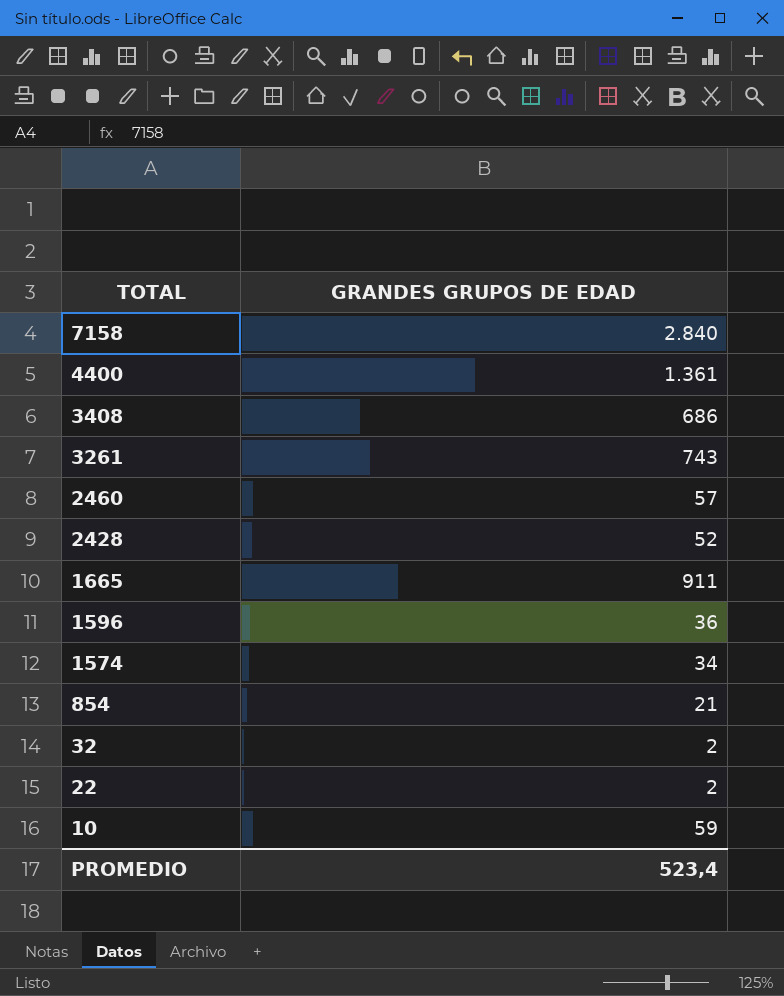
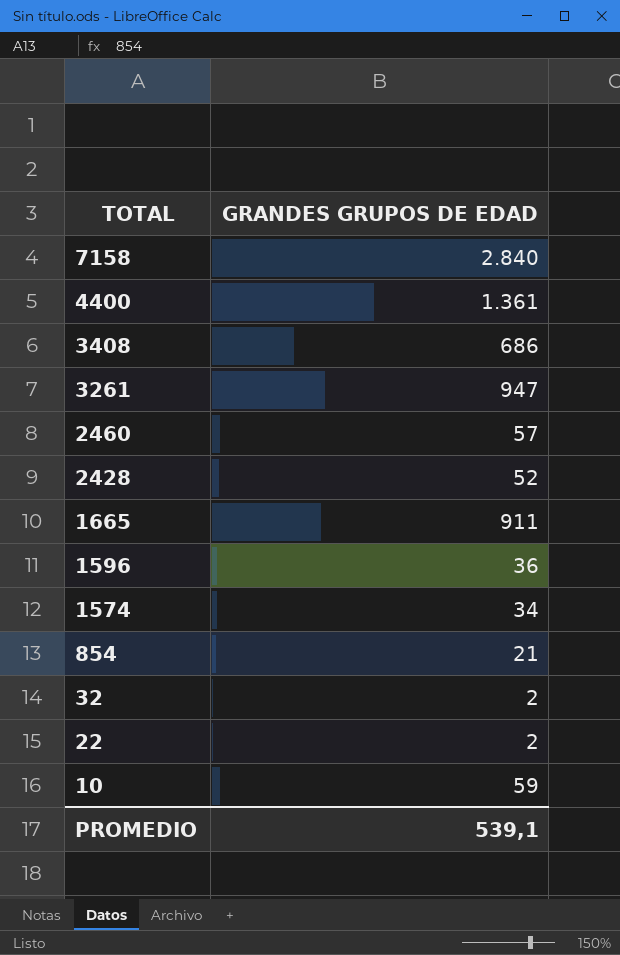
3261 | GRANDES GRUPOS DE EDAD: 743 -> 947
PROMEDIO | GRANDES GRUPOS DE EDAD: 523,4 -> 539,1

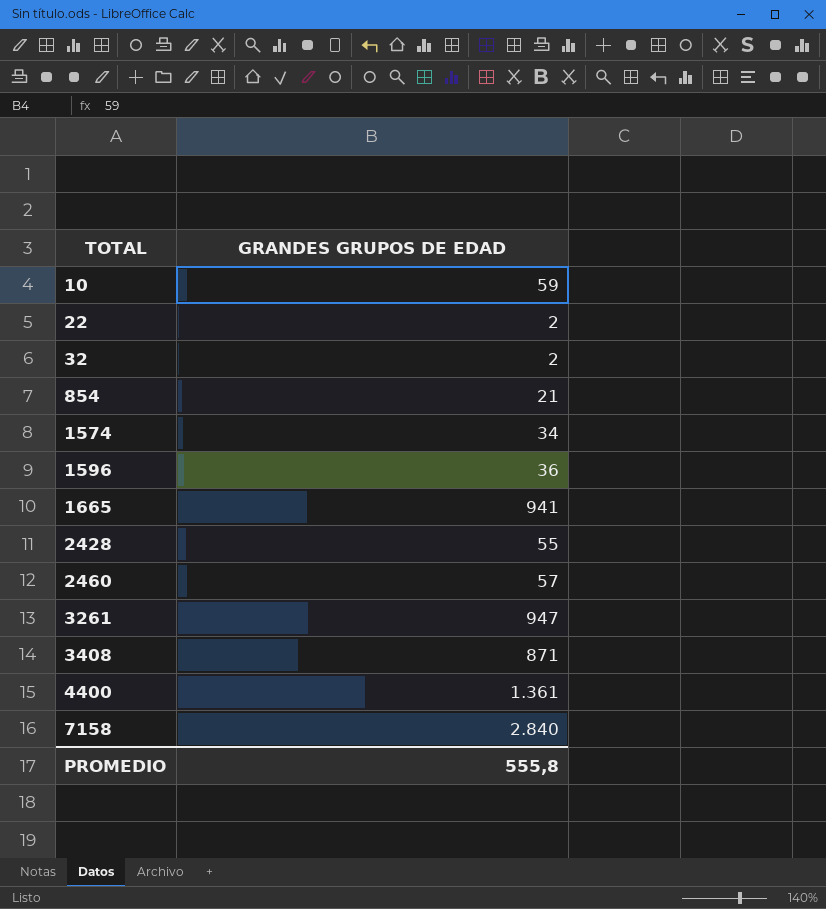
row order: TOTAL descending -> TOTAL ascending
1665 | GRANDES GRUPOS DE EDAD: 911 -> 941
2428 | GRANDES GRUPOS DE EDAD: 52 -> 55
3408 | GRANDES GRUPOS DE EDAD: 686 -> 871
PROMEDIO | GRANDES GRUPOS DE EDAD: 539,1 -> 555,8

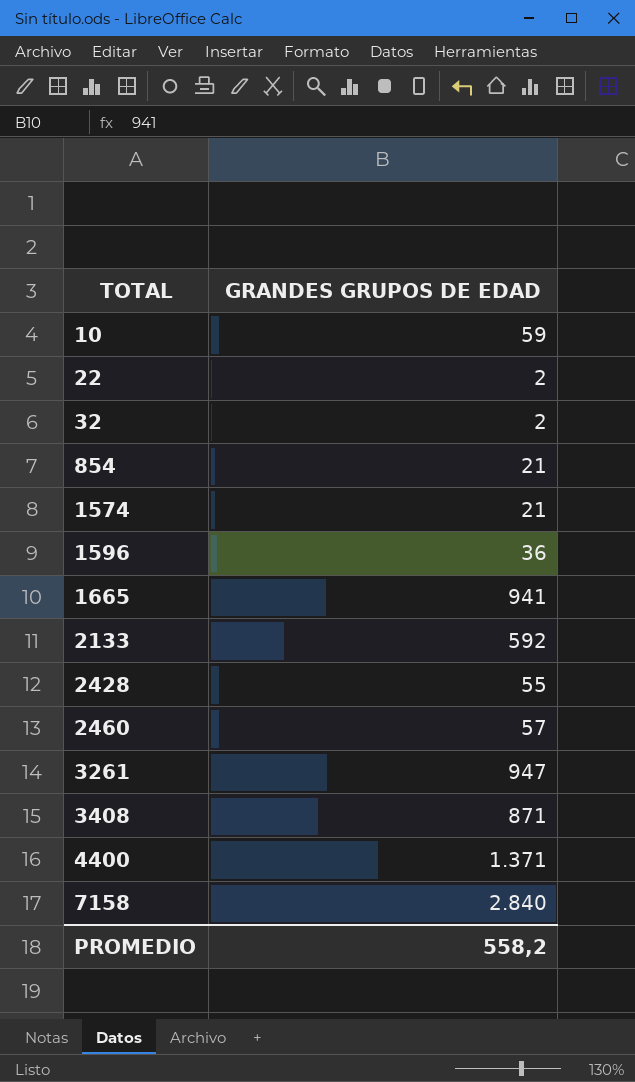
1574 | GRANDES GRUPOS DE EDAD: 34 -> 21
row 2133: none -> 592
4400 | GRANDES GRUPOS DE EDAD: 1.361 -> 1.371
PROMEDIO | GRANDES GRUPOS DE EDAD: 555,8 -> 558,2

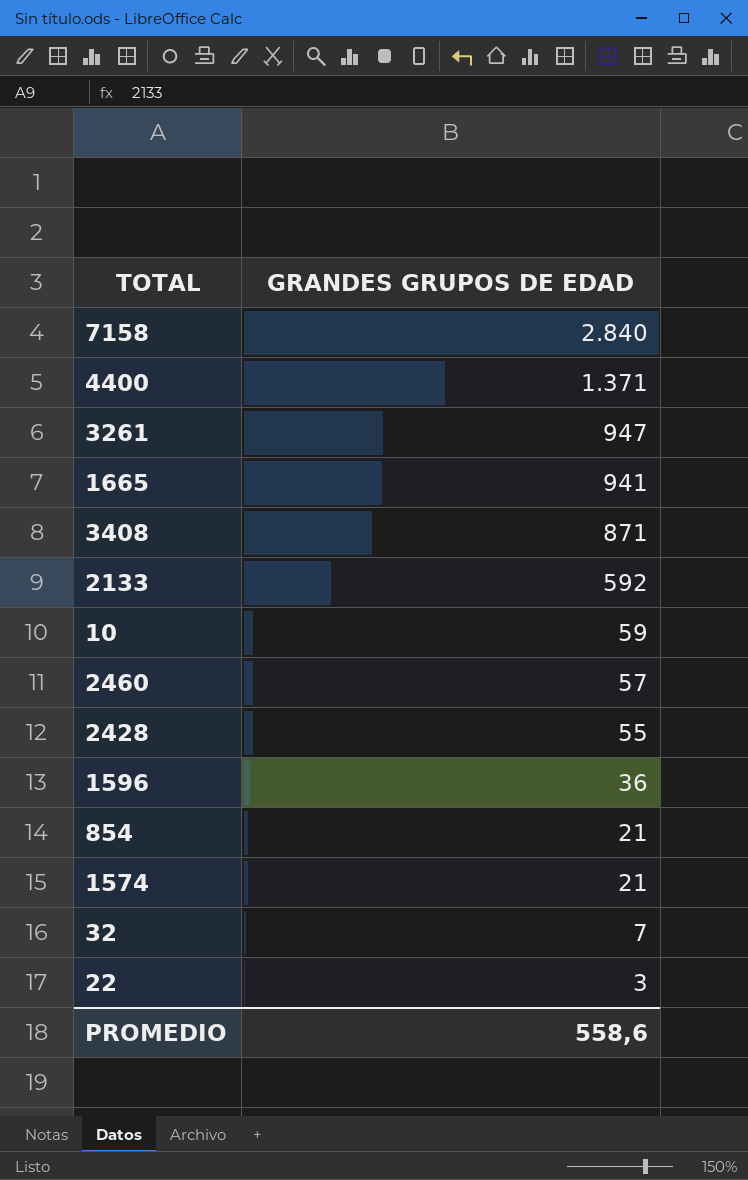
row order: TOTAL ascending -> GRANDES GRUPOS DE EDAD descending
32 | GRANDES GRUPOS DE EDAD: 2 -> 7
22 | GRANDES GRUPOS DE EDAD: 2 -> 3
PROMEDIO | GRANDES GRUPOS DE EDAD: 558,2 -> 558,6

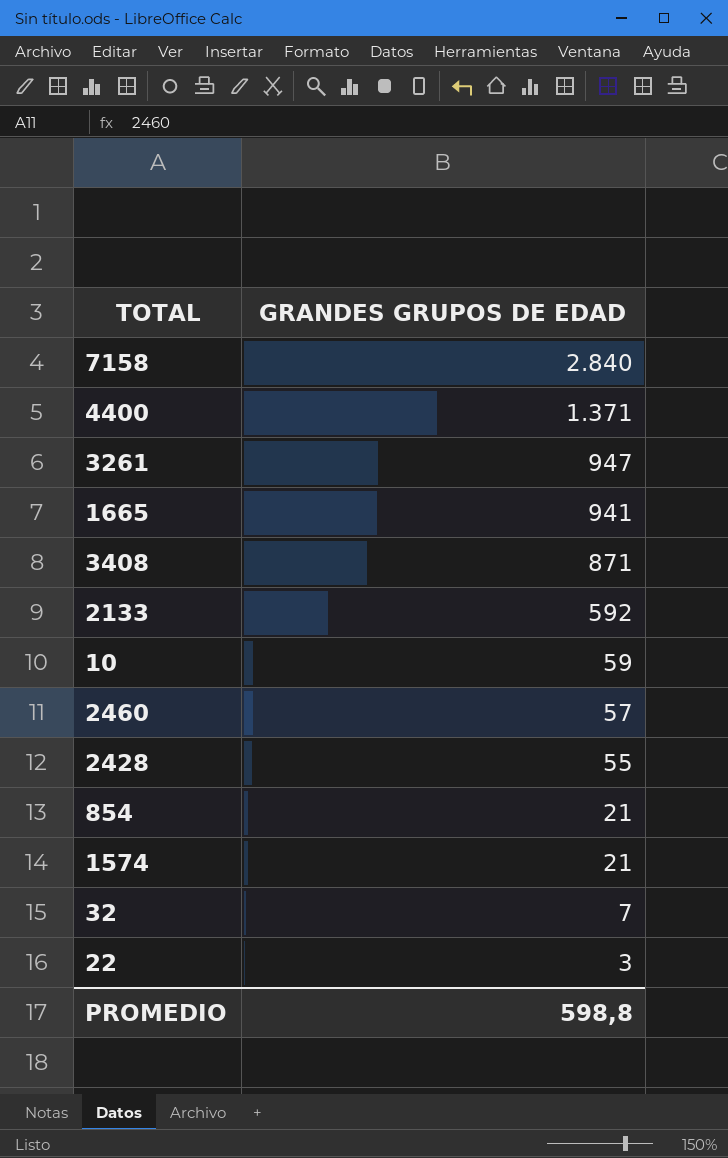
row 1596: 36 -> none
PROMEDIO | GRANDES GRUPOS DE EDAD: 558,6 -> 598,8

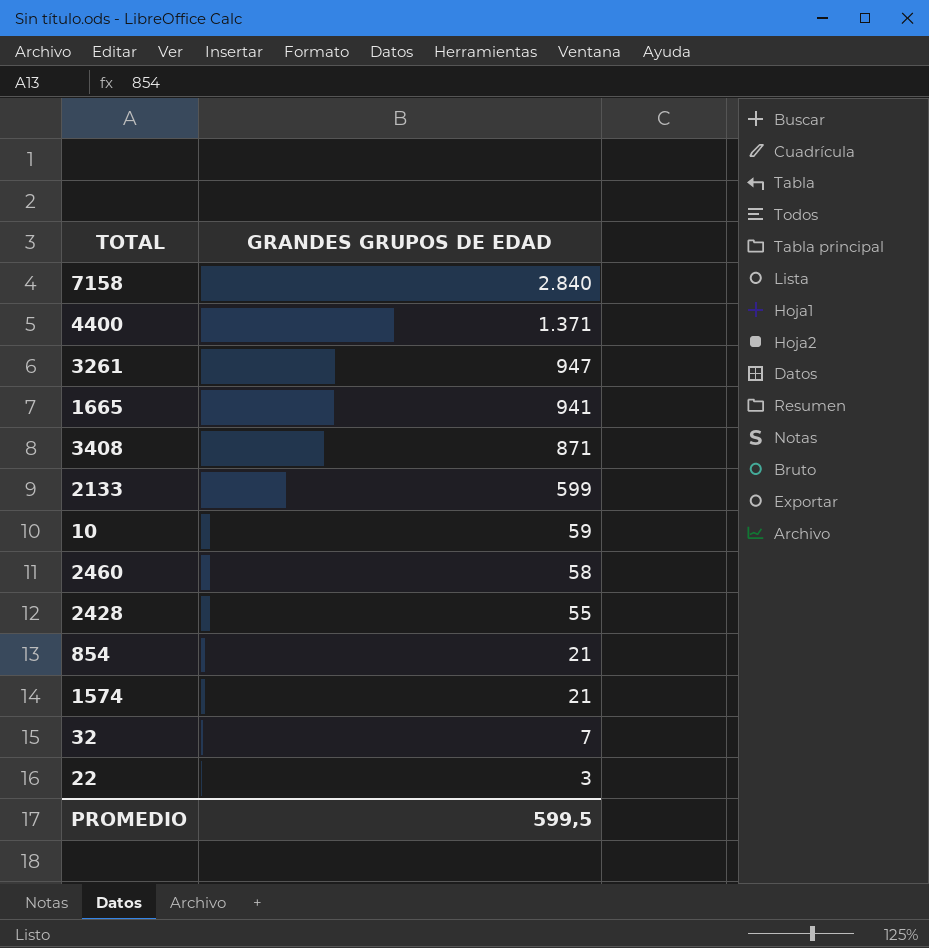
2133 | GRANDES GRUPOS DE EDAD: 592 -> 599
2460 | GRANDES GRUPOS DE EDAD: 57 -> 58
PROMEDIO | GRANDES GRUPOS DE EDAD: 598,8 -> 599,5

